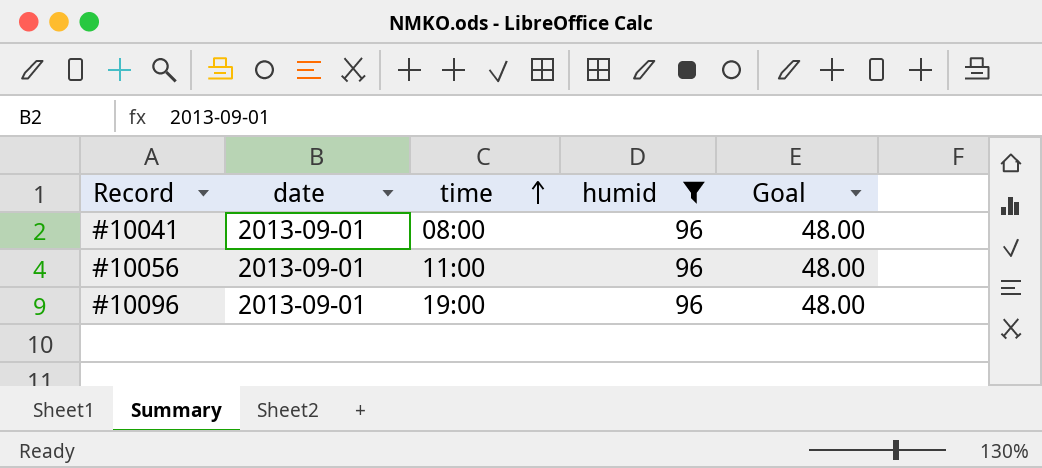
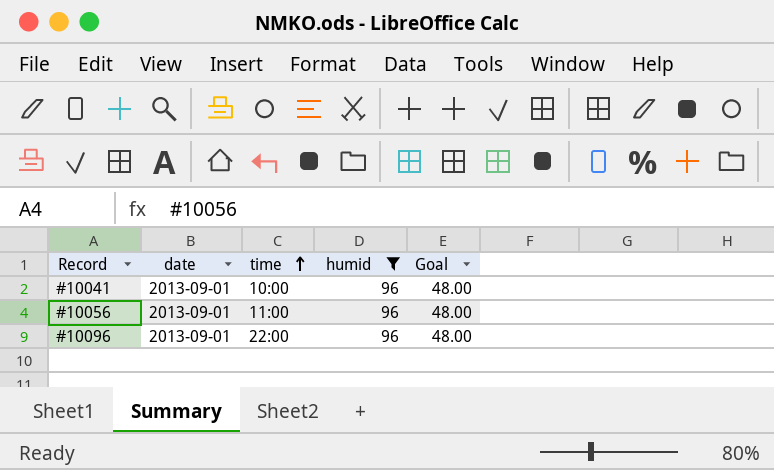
#10041 | time: 08:00 -> 10:00
#10096 | time: 19:00 -> 22:00

